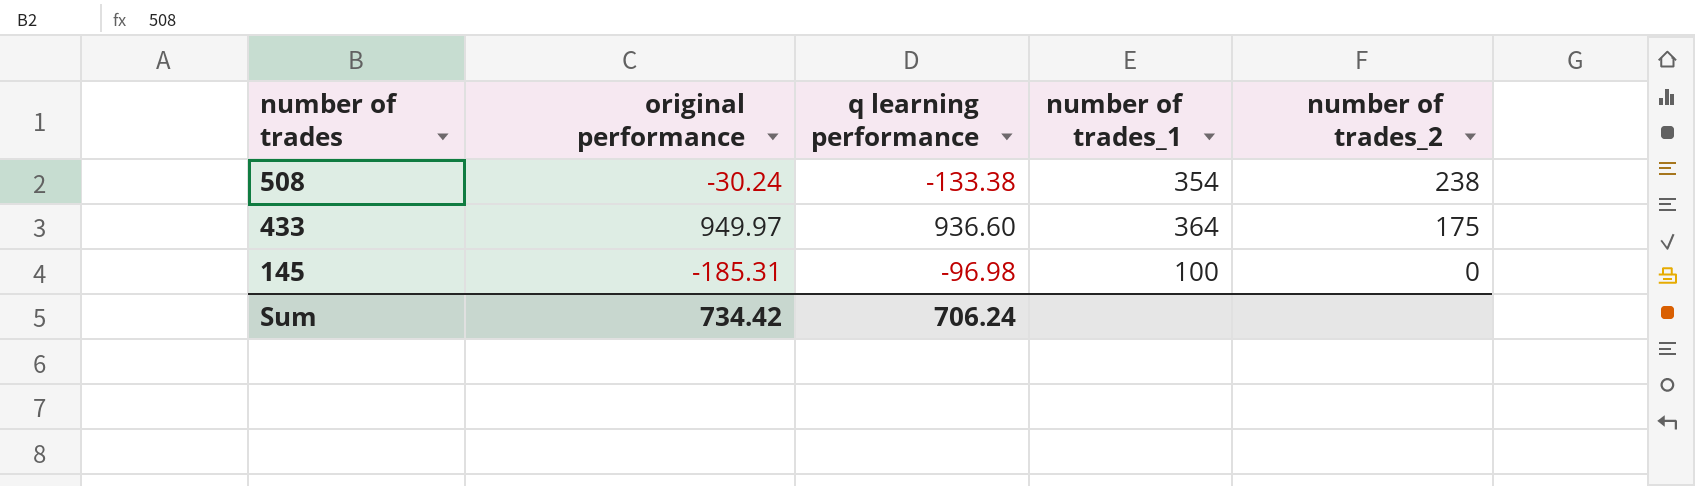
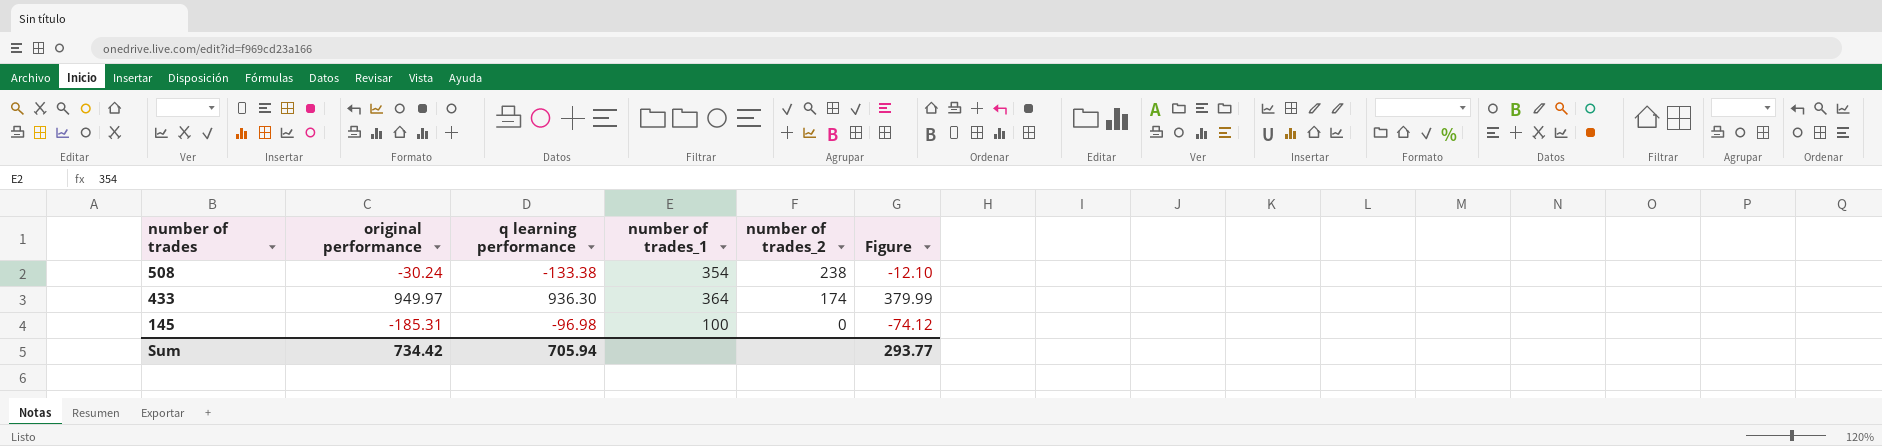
column Figure | formula: none -> [original performance] * 0.4
433 | q learning performance: 936.60 -> 936.30
433 | number of trades_2: 175 -> 174
Sum | q learning performance: 706.24 -> 705.94

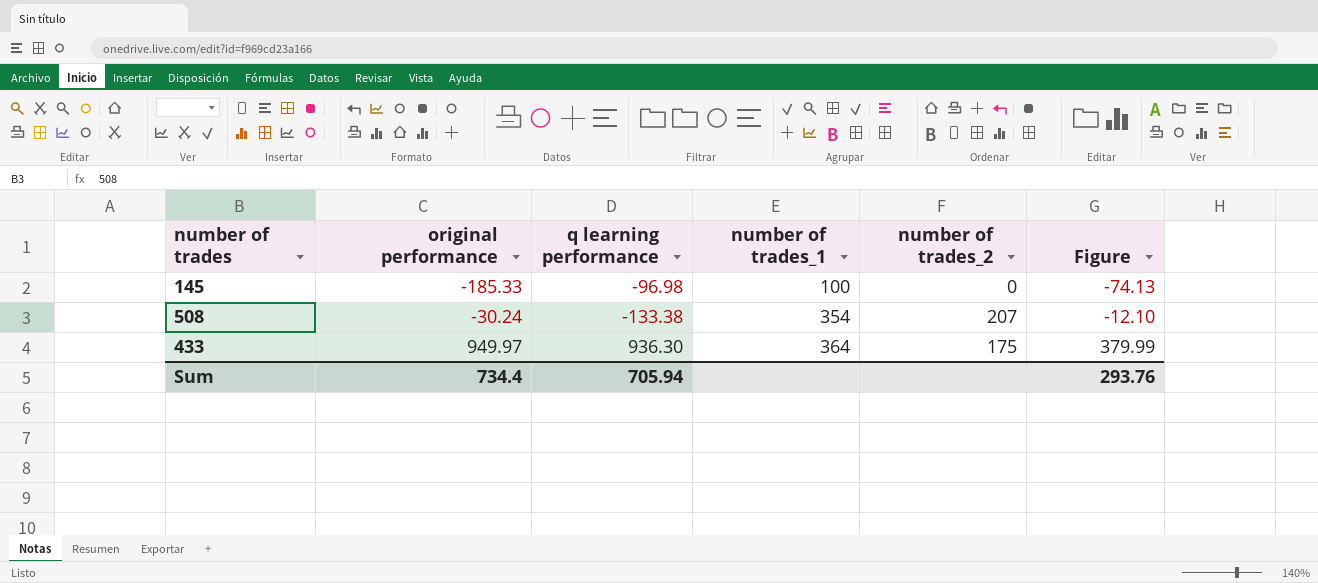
row order: number of trades descending -> original performance ascending
145 | original performance: -185.31 -> -185.33
145 | Figure: -74.12 -> -74.13
508 | number of trades_2: 238 -> 207
433 | number of trades_2: 174 -> 175
Sum | original performance: 734.42 -> 734.4
Sum | Figure: 293.77 -> 293.76

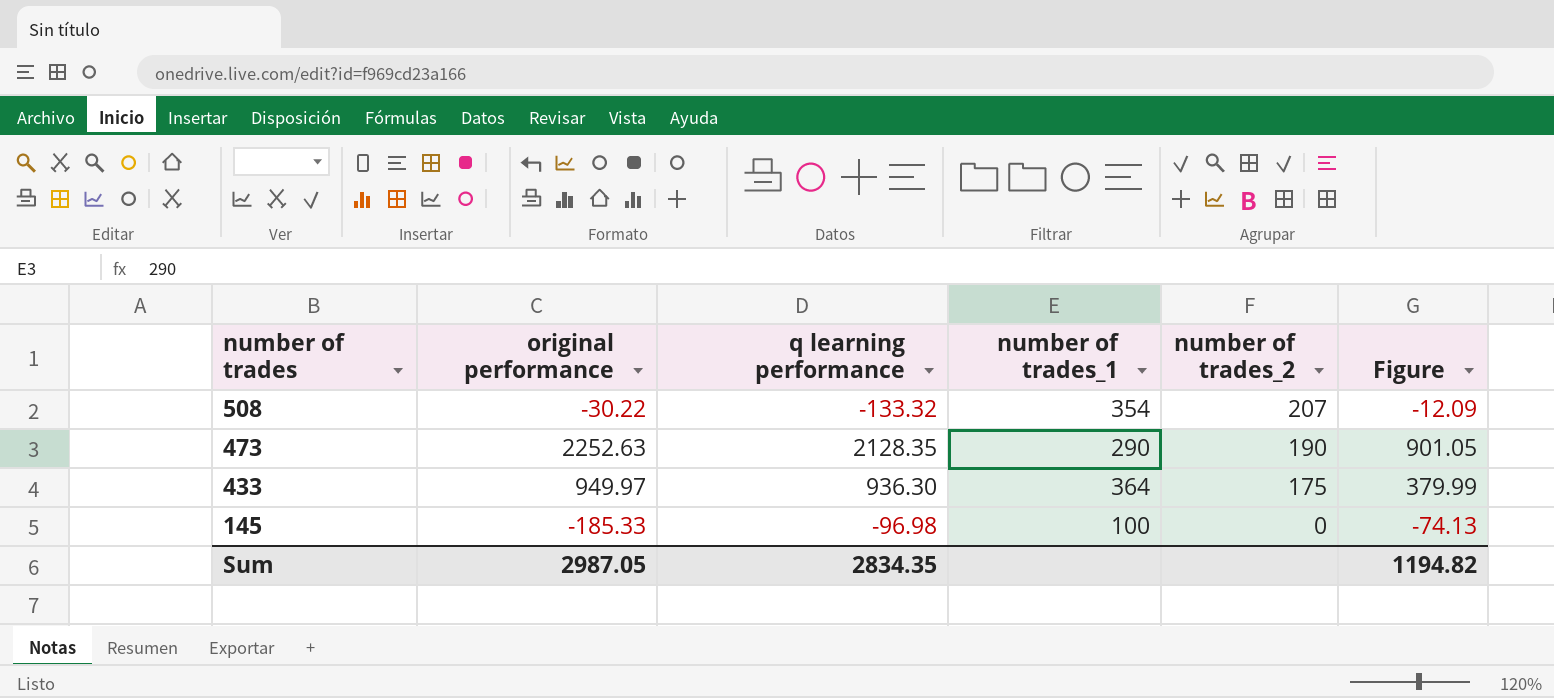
row order: original performance ascending -> number of trades descending
508 | original performance: -30.24 -> -30.22
508 | q learning performance: -133.38 -> -133.32
508 | Figure: -12.10 -> -12.09
row 473: none -> 2252.63 | 2128.35 | 290 | 190 | 901.05
Sum | original performance: 734.4 -> 2987.05
Sum | q learning performance: 705.94 -> 2834.35
Sum | Figure: 293.76 -> 1194.82

